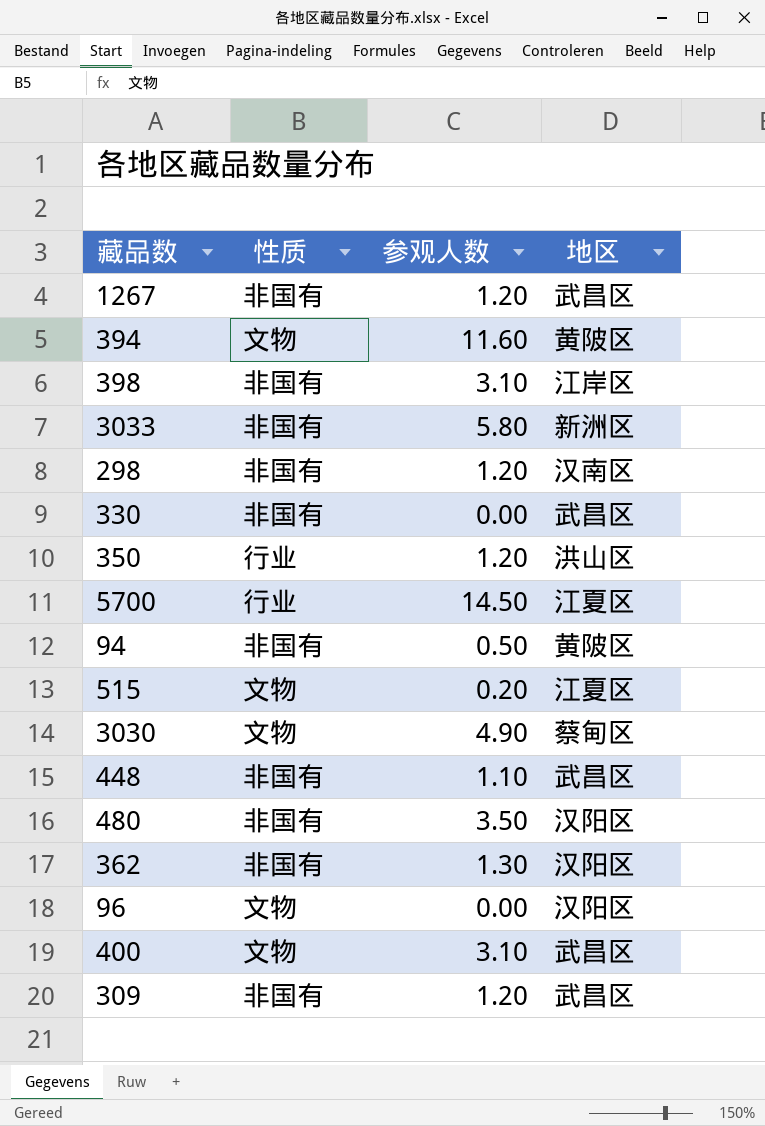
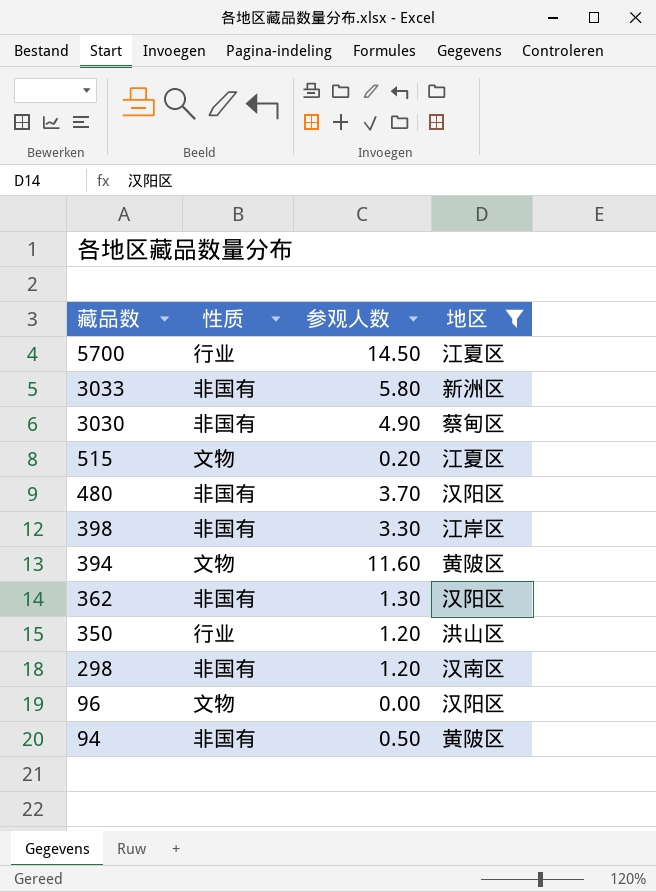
filter: none -> 地区 != 武昌区
row order: none -> 藏品数 descending
3030 | 性质: 文物 -> 非国有
480 | 参观人数: 3.50 -> 3.70
398 | 参观人数: 3.10 -> 3.30

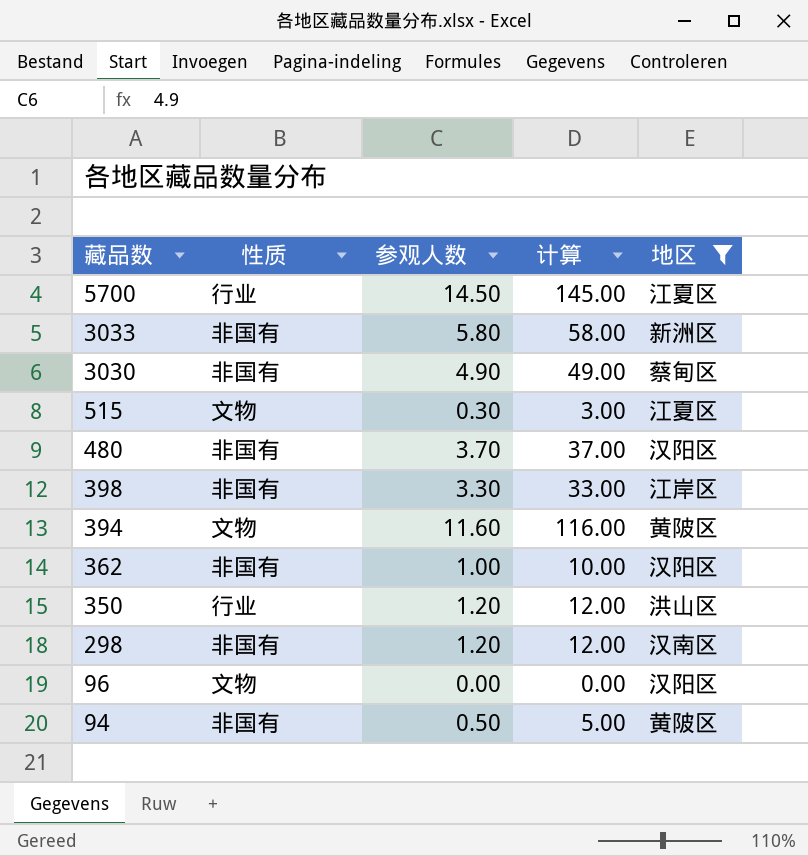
column 计算 | formula: none -> [参观人数] * 10
515 | 参观人数: 0.20 -> 0.30
362 | 参观人数: 1.30 -> 1.00

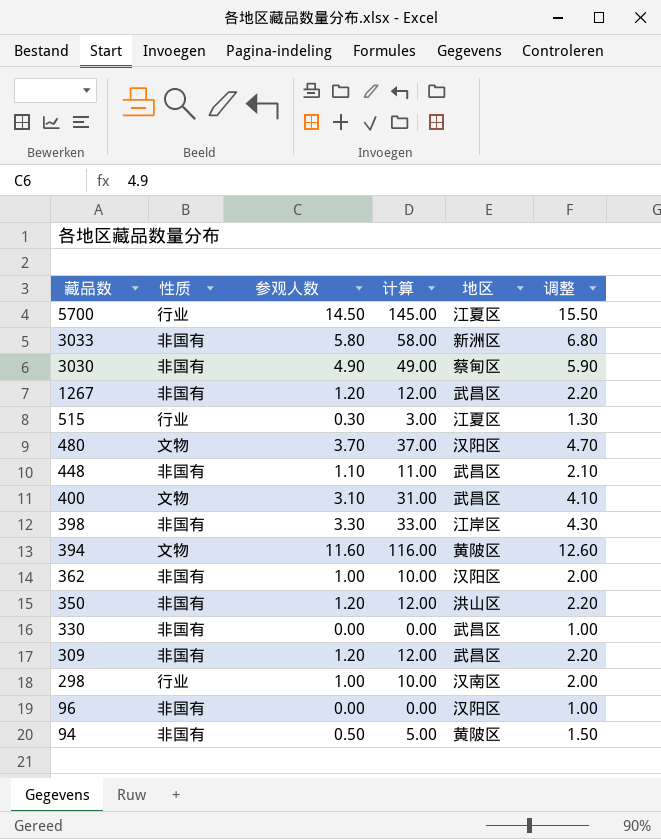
filter: 地区 != 武昌区 -> none
column 调整 | formula: none -> [参观人数] + 1
515 | 性质: 文物 -> 行业
480 | 性质: 非国有 -> 文物
350 | 性质: 行业 -> 非国有
298 | 性质: 非国有 -> 行业
298 | 参观人数: 1.20 -> 1.00
298 | 计算: 12.00 -> 10.00
96 | 性质: 文物 -> 非国有

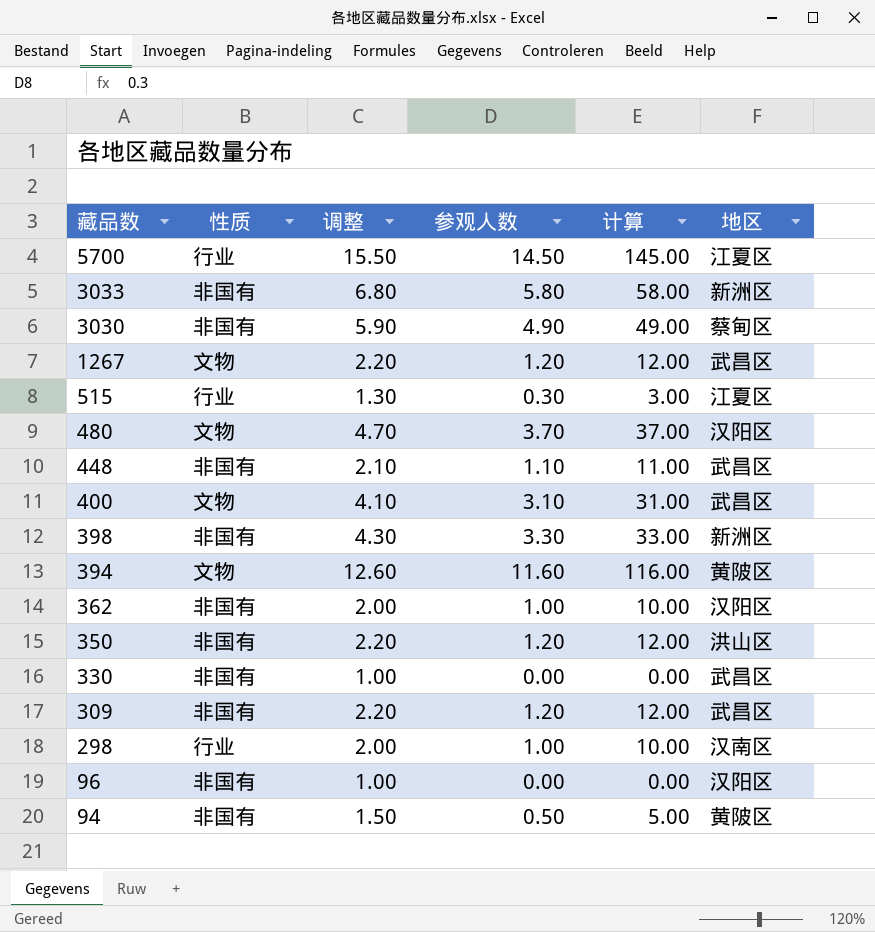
column 调整 | position: 6 -> 3
1267 | 性质: 非国有 -> 文物
398 | 地区: 江岸区 -> 新洲区

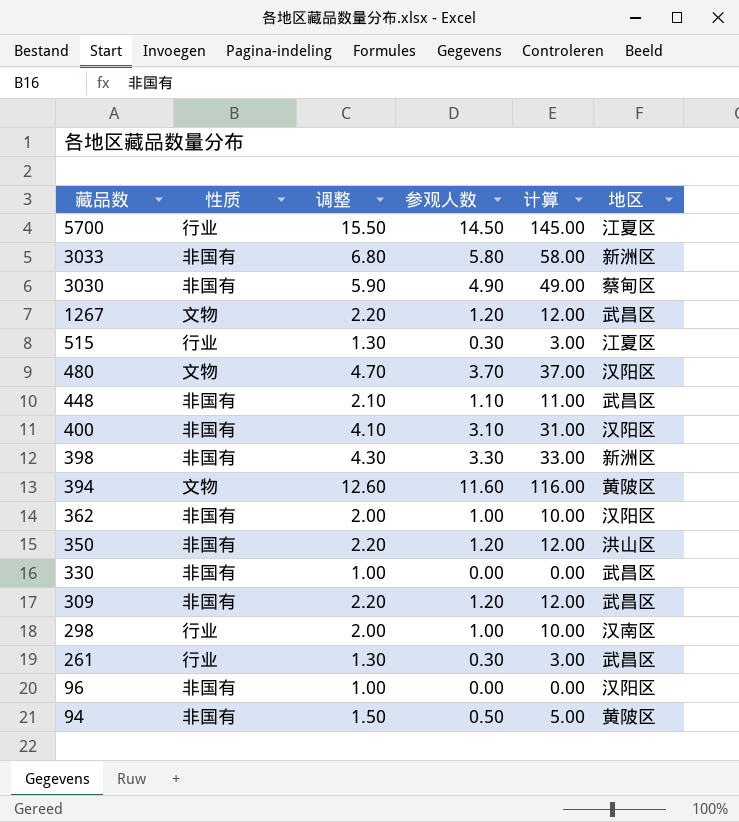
400 | 性质: 文物 -> 非国有
400 | 地区: 武昌区 -> 汉阳区
row 261: none -> 行业 | 1.30 | 0.30 | 3.00 | 武昌区

